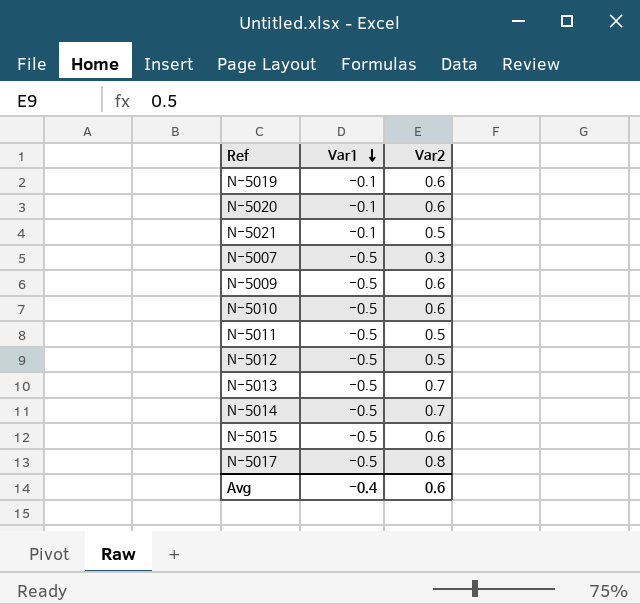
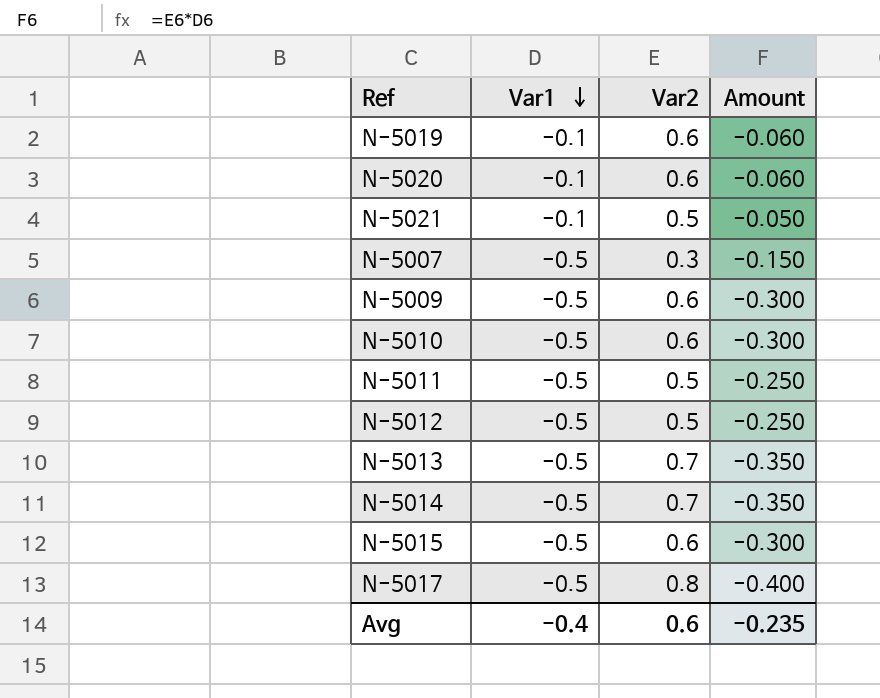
column Amount | formula: none -> [Var1] * [Var2]

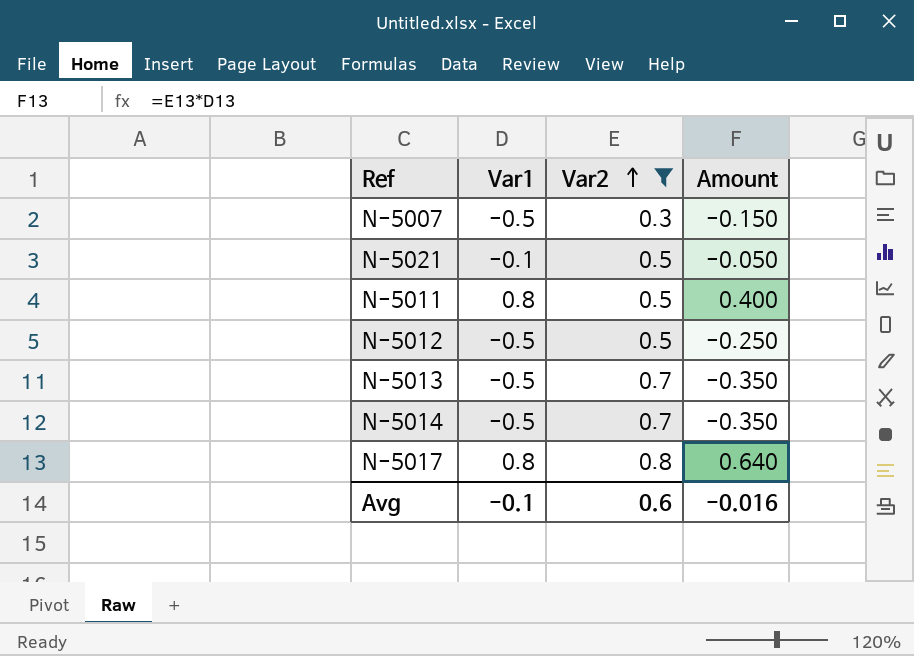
filter: none -> Var2 != 0.6
row order: Var1 descending -> Var2 ascending
N-5011 | Var1: -0.5 -> 0.8
N-5011 | Amount: -0.250 -> 0.400
N-5017 | Var1: -0.5 -> 0.8
N-5017 | Amount: -0.400 -> 0.640
Avg | Var1: -0.4 -> -0.1
Avg | Amount: -0.235 -> -0.016

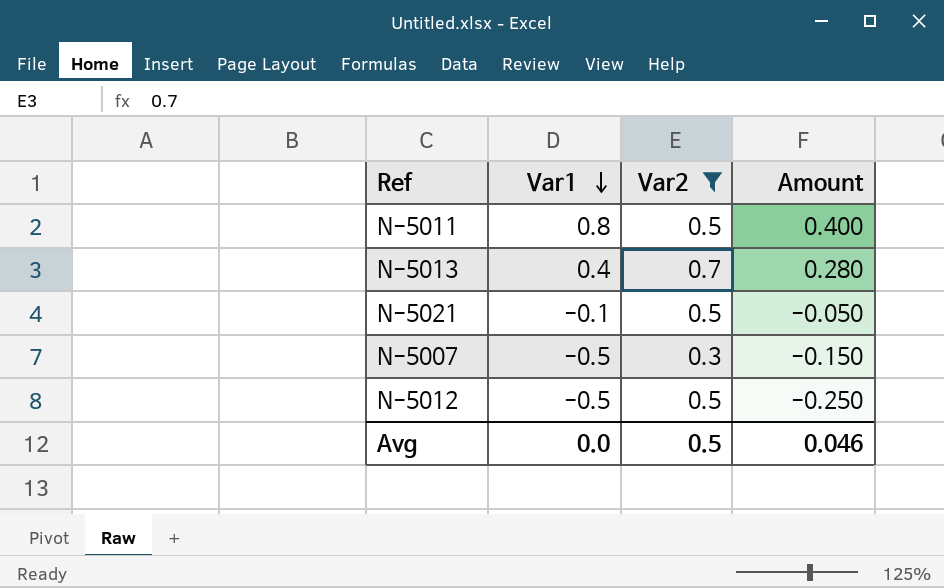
row order: Var2 ascending -> Var1 descending
row N-5014: -0.5 | 0.7 | -0.350 -> none
row N-5017: 0.8 | 0.8 | 0.640 -> none
N-5013 | Var1: -0.5 -> 0.4
N-5013 | Amount: -0.350 -> 0.280
Avg | Var1: -0.1 -> 0.0
Avg | Var2: 0.6 -> 0.5
Avg | Amount: -0.016 -> 0.046

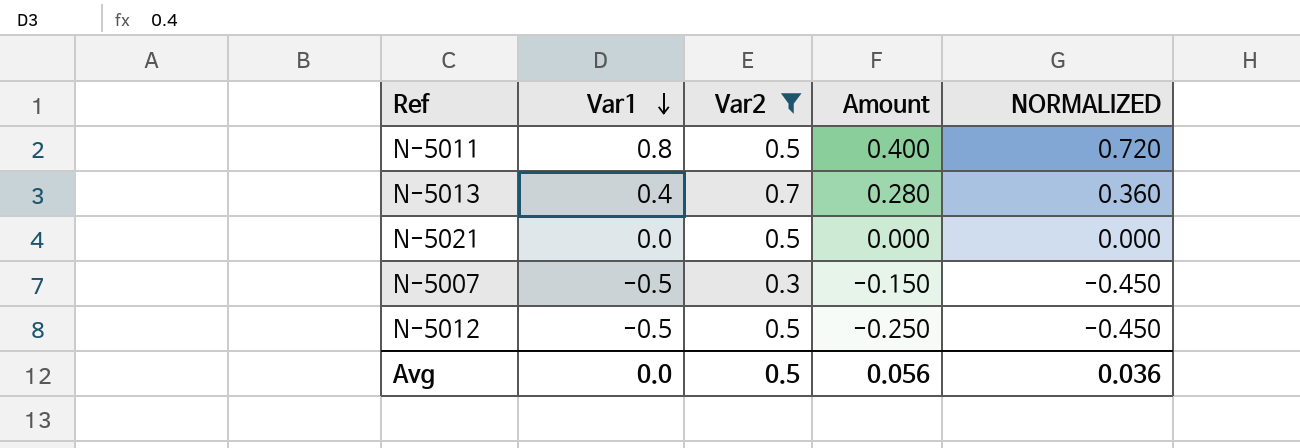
column NORMALIZED | formula: none -> [Var1] * 0.9
N-5021 | Var1: -0.1 -> 0.0
N-5021 | Amount: -0.050 -> 0.000
Avg | Amount: 0.046 -> 0.056

